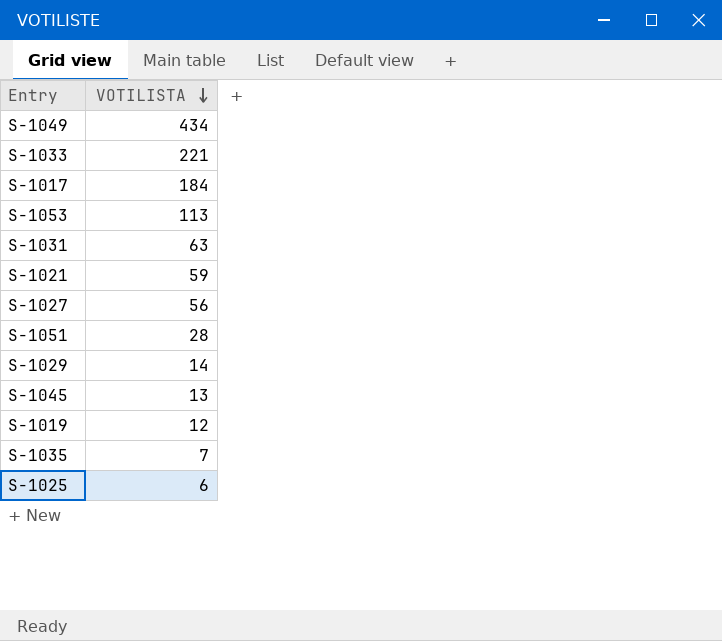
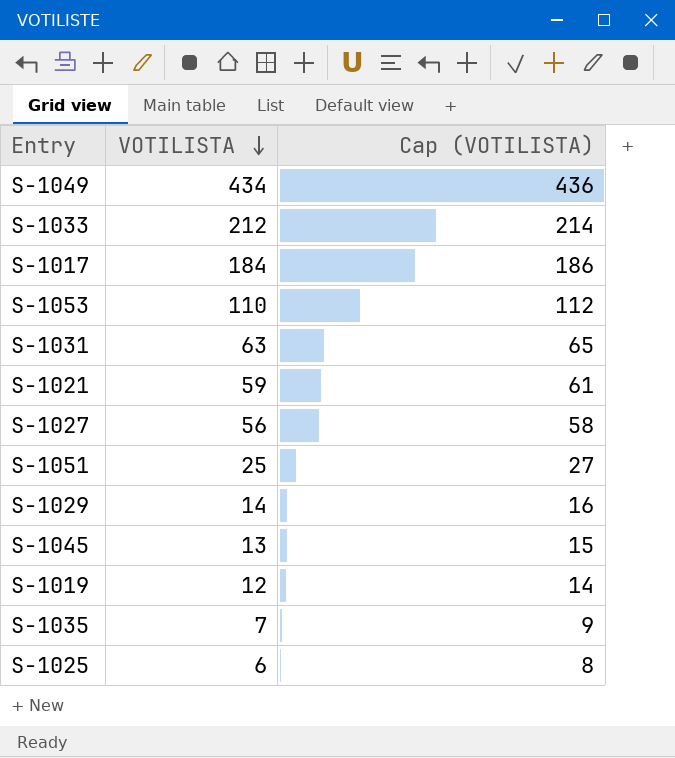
column Cap (VOTILISTA) | formula: none -> [VOTILISTA] + 2
S-1033 | VOTILISTA: 221 -> 212
S-1053 | VOTILISTA: 113 -> 110
S-1051 | VOTILISTA: 28 -> 25

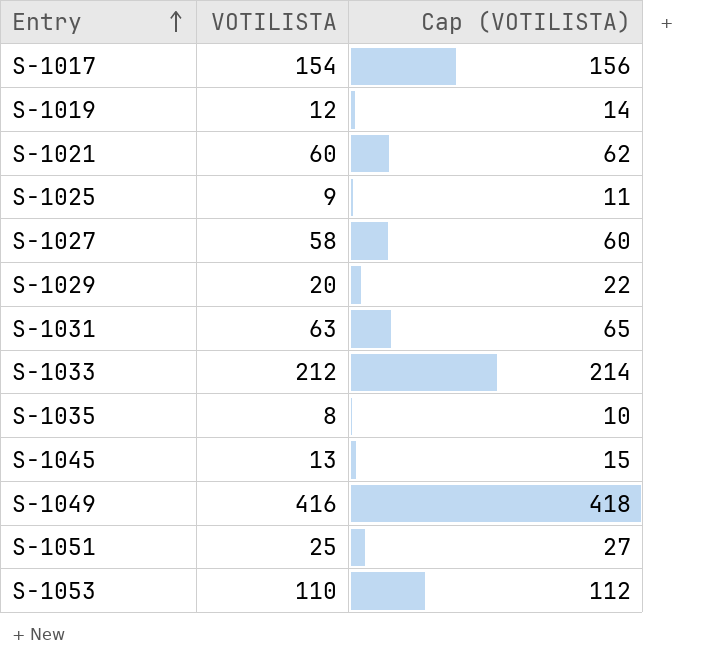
row order: VOTILISTA descending -> Entry ascending
S-1017 | VOTILISTA: 184 -> 154
S-1017 | Cap (VOTILISTA): 186 -> 156
S-1021 | VOTILISTA: 59 -> 60
S-1021 | Cap (VOTILISTA): 61 -> 62
S-1025 | VOTILISTA: 6 -> 9
S-1025 | Cap (VOTILISTA): 8 -> 11
S-1027 | VOTILISTA: 56 -> 58
S-1027 | Cap (VOTILISTA): 58 -> 60
S-1029 | VOTILISTA: 14 -> 20
S-1029 | Cap (VOTILISTA): 16 -> 22
S-1035 | VOTILISTA: 7 -> 8
S-1035 | Cap (VOTILISTA): 9 -> 10
S-1049 | VOTILISTA: 434 -> 416
S-1049 | Cap (VOTILISTA): 436 -> 418

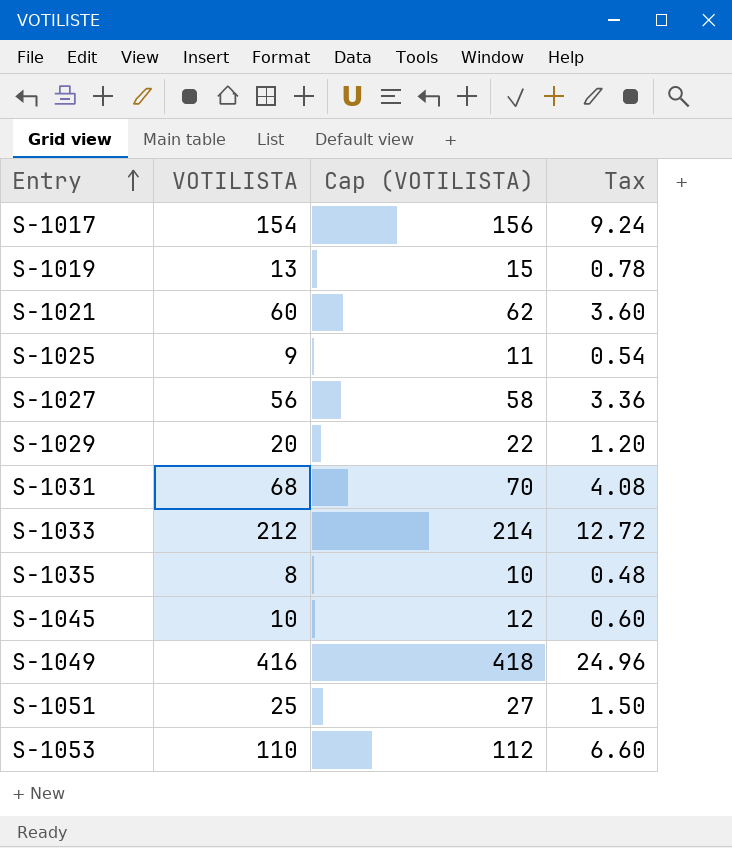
column Tax | formula: none -> [VOTILISTA] * 0.06
S-1019 | VOTILISTA: 12 -> 13
S-1019 | Cap (VOTILISTA): 14 -> 15
S-1027 | VOTILISTA: 58 -> 56
S-1027 | Cap (VOTILISTA): 60 -> 58
S-1031 | VOTILISTA: 63 -> 68
S-1031 | Cap (VOTILISTA): 65 -> 70
S-1045 | VOTILISTA: 13 -> 10
S-1045 | Cap (VOTILISTA): 15 -> 12

